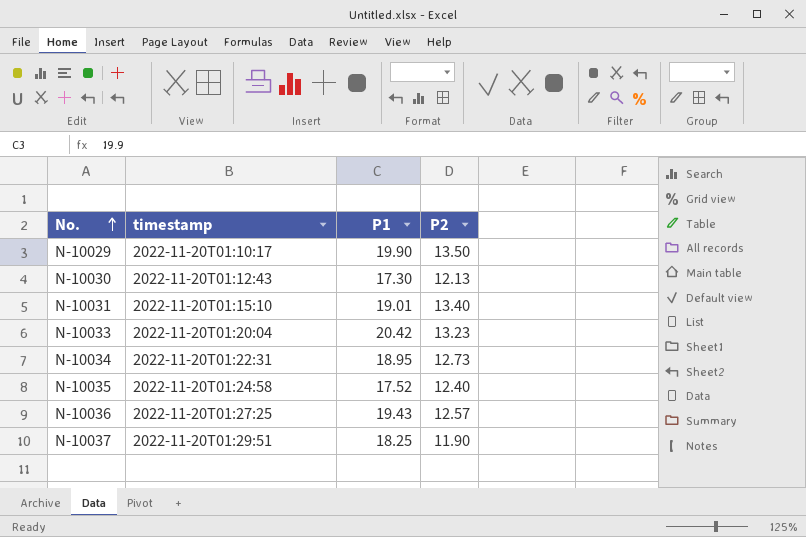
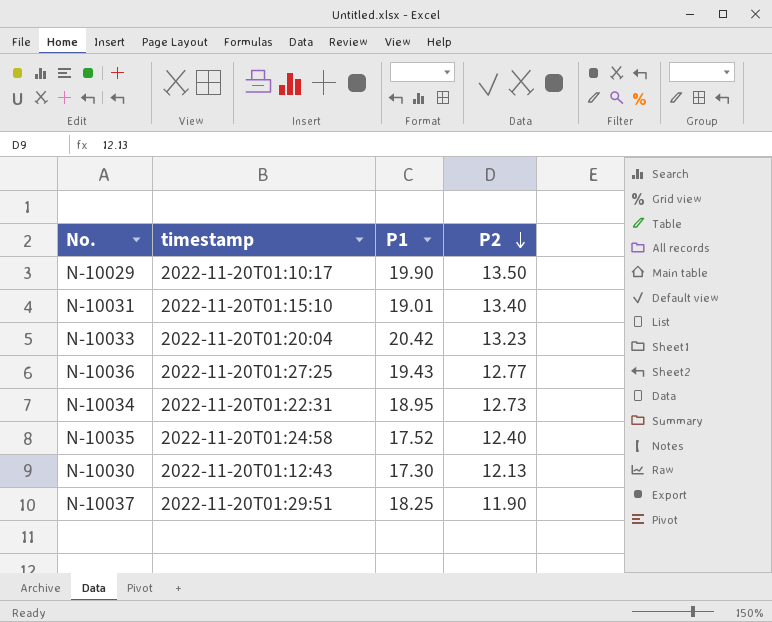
row order: No. ascending -> P2 descending
N-10036 | P2: 12.57 -> 12.77

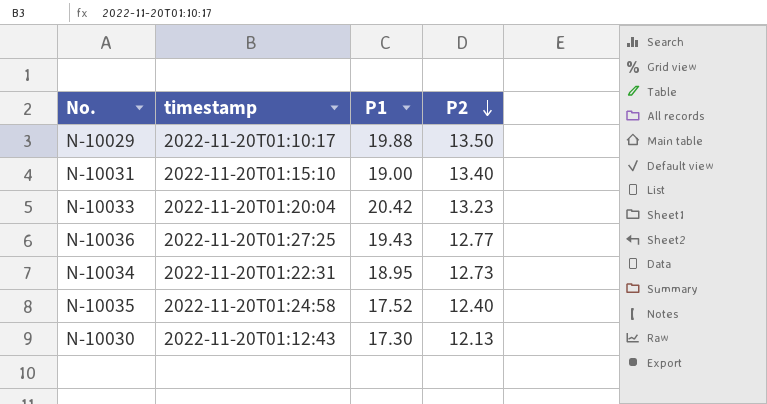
row N-10037: 2022-11-20T01:29:51 | 18.25 | 11.90 -> none
N-10029 | P1: 19.90 -> 19.88
N-10031 | P1: 19.01 -> 19.00

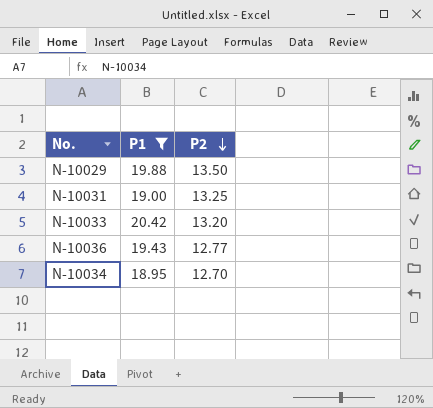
filter: none -> P1 >= 18.95
column timestamp | position: 2 -> none
N-10031 | P2: 13.40 -> 13.25
N-10033 | P2: 13.23 -> 13.20
N-10034 | P2: 12.73 -> 12.70

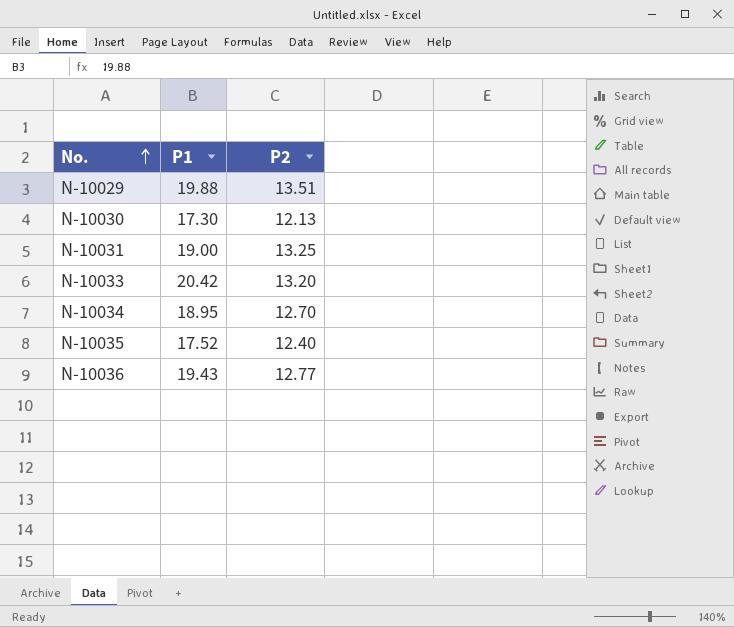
filter: P1 >= 18.95 -> none
row order: P2 descending -> No. ascending
N-10029 | P2: 13.50 -> 13.51

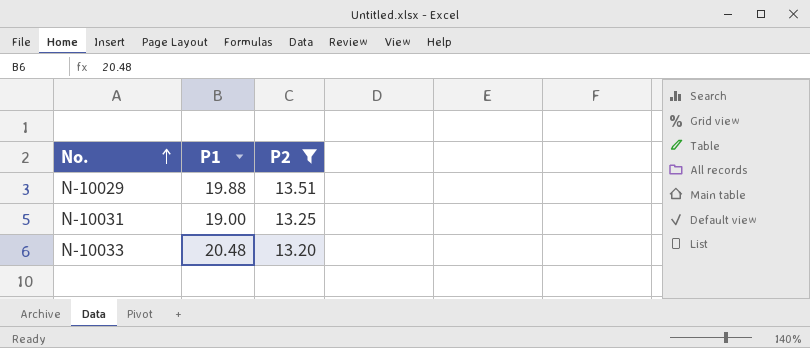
filter: none -> P2 >= 13.20
N-10033 | P1: 20.42 -> 20.48

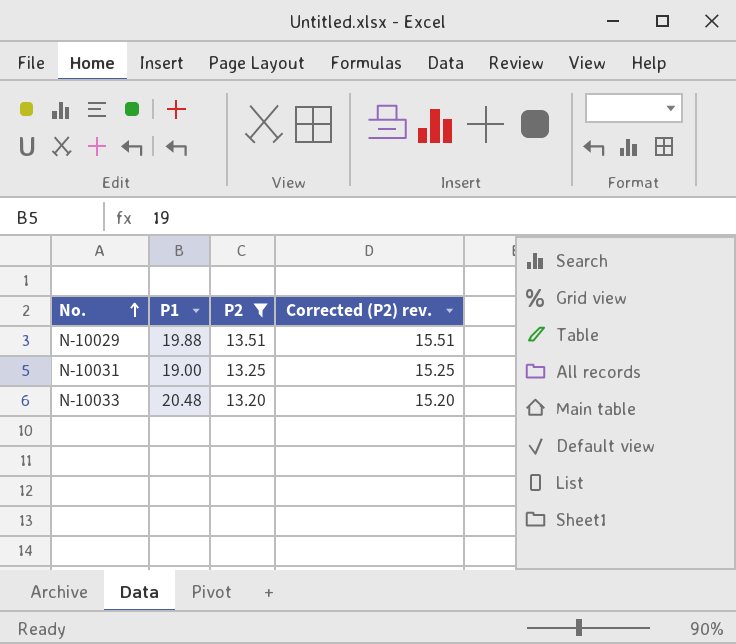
column Corrected (P2) rev. | formula: none -> [P2] + 2

